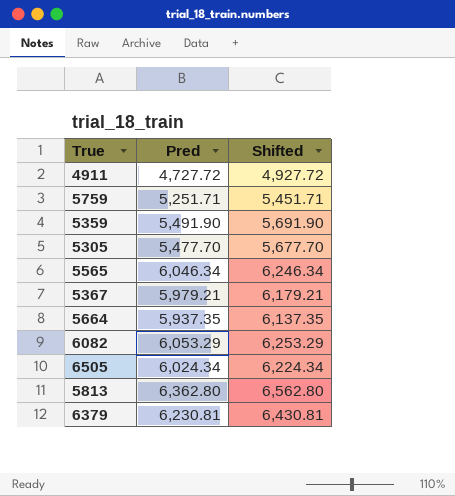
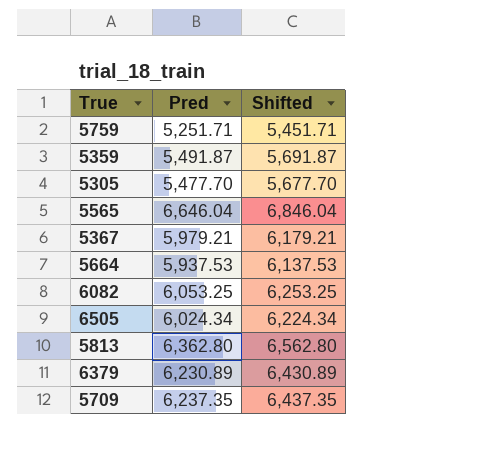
row 4911: 4,727.72 | 4,927.72 -> none
5359 | Pred: 5,491.90 -> 5,491.87
5359 | Shifted: 5,691.90 -> 5,691.87
5565 | Pred: 6,046.34 -> 6,646.04
5565 | Shifted: 6,246.34 -> 6,846.04
5664 | Pred: 5,937.35 -> 5,937.53
5664 | Shifted: 6,137.35 -> 6,137.53
6082 | Pred: 6,053.29 -> 6,053.25
6082 | Shifted: 6,253.29 -> 6,253.25
6379 | Pred: 6,230.81 -> 6,230.89
6379 | Shifted: 6,430.81 -> 6,430.89
row 5709: none -> 6,237.35 | 6,437.35

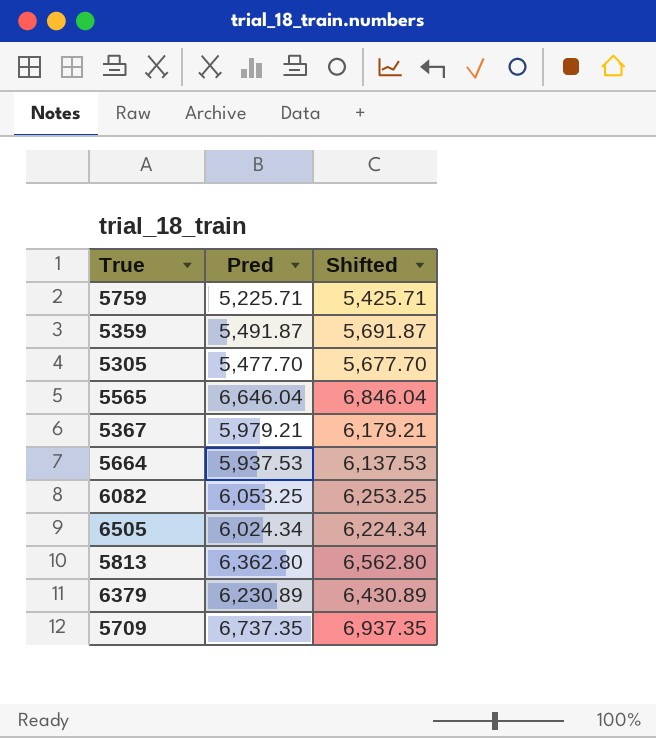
5759 | Pred: 5,251.71 -> 5,225.71
5759 | Shifted: 5,451.71 -> 5,425.71
5709 | Pred: 6,237.35 -> 6,737.35
5709 | Shifted: 6,437.35 -> 6,937.35

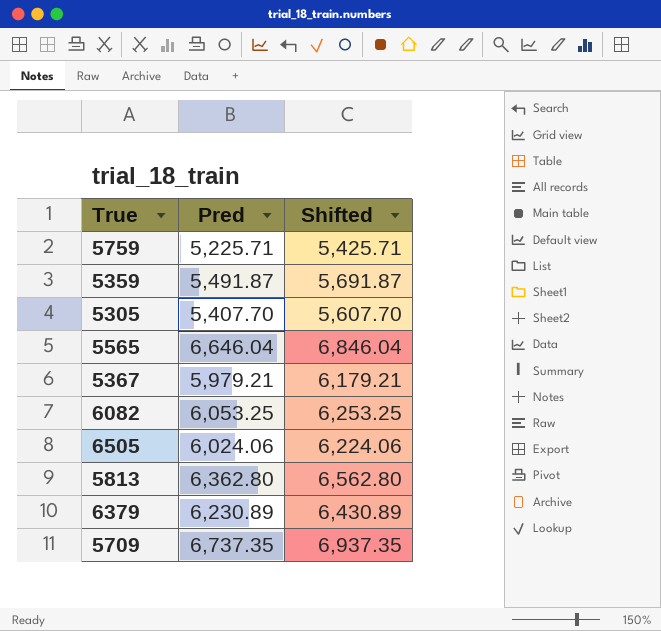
row 5664: 5,937.53 | 6,137.53 -> none
5305 | Pred: 5,477.70 -> 5,407.70
5305 | Shifted: 5,677.70 -> 5,607.70
6505 | Pred: 6,024.34 -> 6,024.06
6505 | Shifted: 6,224.34 -> 6,224.06

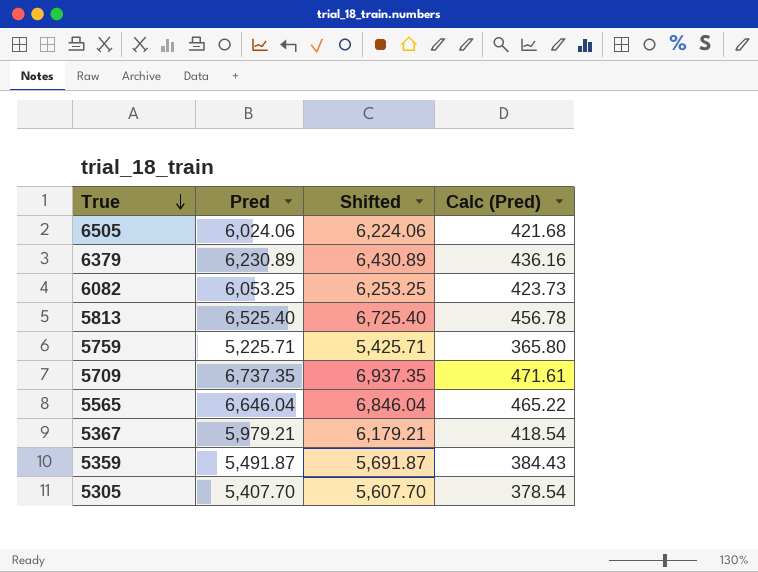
row order: none -> True descending
column Calc (Pred) | formula: none -> [Pred] * 0.07
5813 | Pred: 6,362.80 -> 6,525.40
5813 | Shifted: 6,562.80 -> 6,725.40

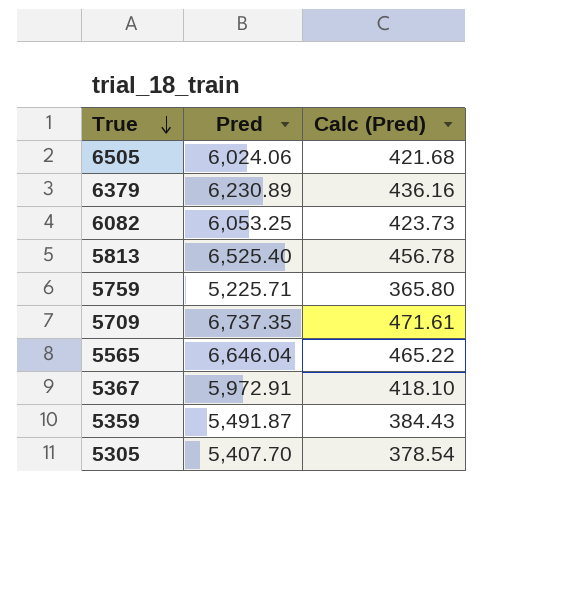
column Shifted | formula: [Pred] + 200 -> none
5367 | Pred: 5,979.21 -> 5,972.91
5367 | Calc (Pred): 418.54 -> 418.10

